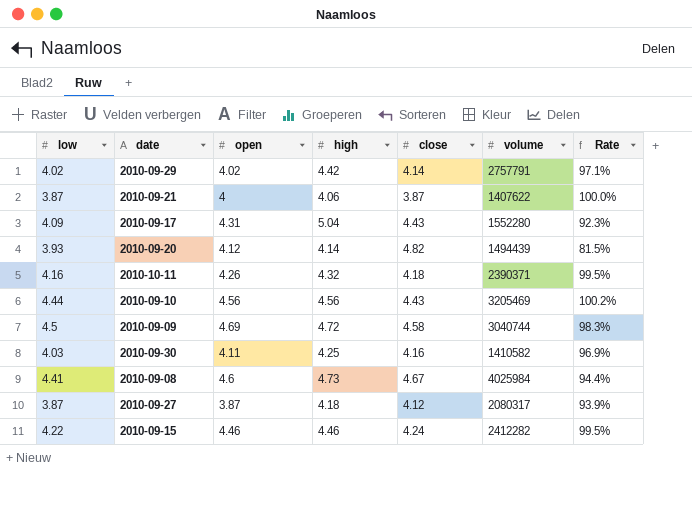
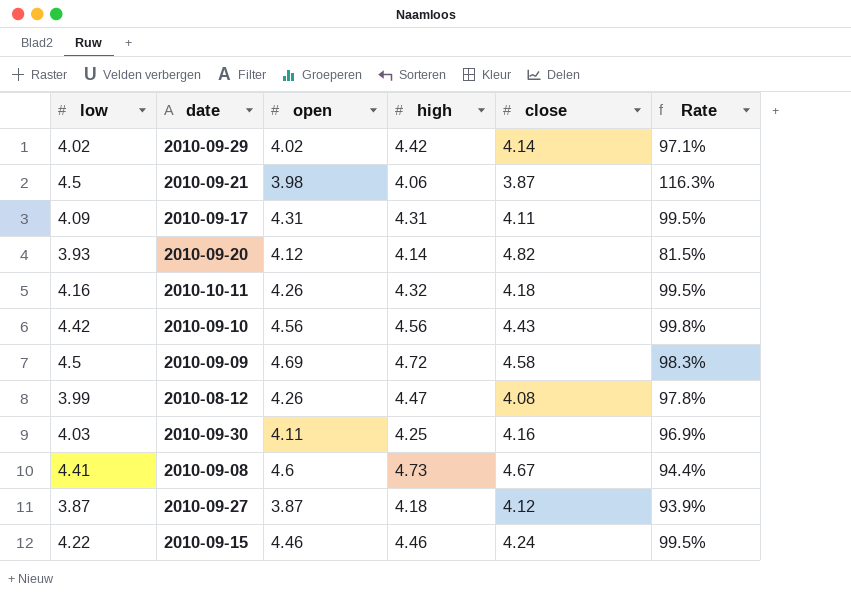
column volume | position: 6 -> none
2010-09-21 | low: 3.87 -> 4.5
2010-09-21 | open: 4 -> 3.98
2010-09-21 | Rate: 100.0% -> 116.3%
2010-09-17 | high: 5.04 -> 4.31
2010-09-17 | close: 4.43 -> 4.11
2010-09-17 | Rate: 92.3% -> 99.5%
2010-09-10 | low: 4.44 -> 4.42
2010-09-10 | Rate: 100.2% -> 99.8%
row 2010-08-12: none -> 3.99 | 4.26 | 4.47 | 4.08 | 97.8%

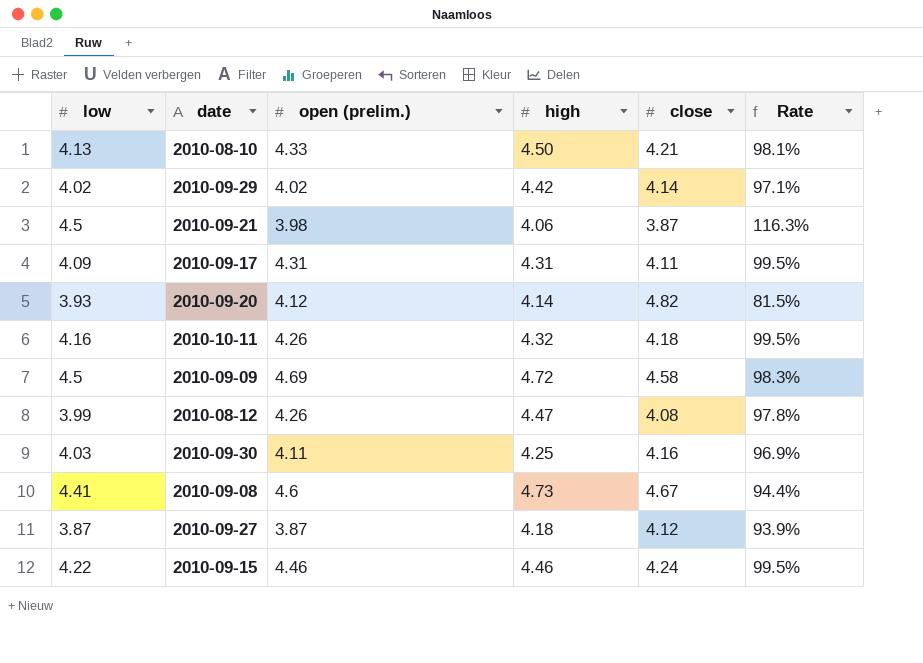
column name: open -> open (prelim.)
row 2010-09-10: 4.42 | 4.56 | 4.56 | 4.43 | 99.8% -> none
row 2010-08-10: none -> 4.13 | 4.33 | 4.50 | 4.21 | 98.1%

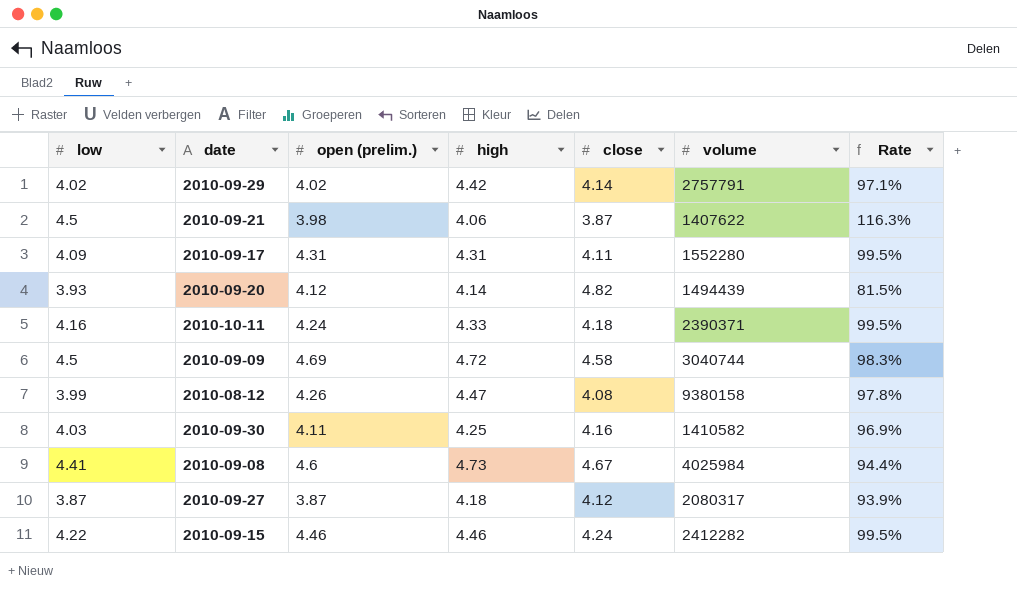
column volume | position: none -> 6
row 2010-08-10: 4.13 | 4.33 | 4.50 | 4.21 | 98.1% -> none
2010-10-11 | open (prelim.): 4.26 -> 4.24
2010-10-11 | high: 4.32 -> 4.33

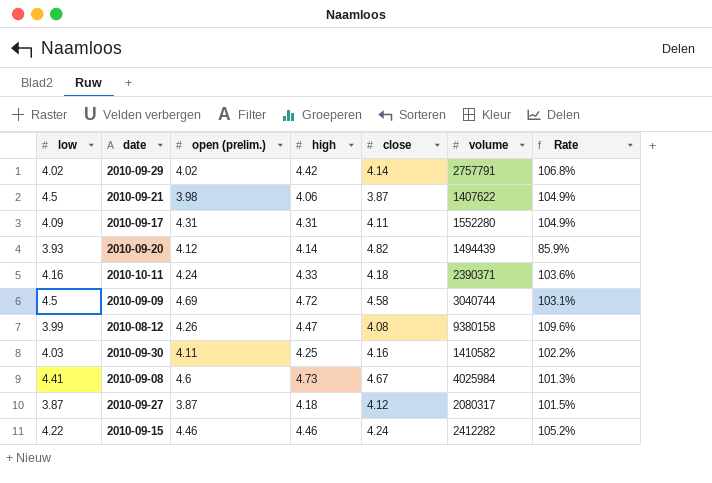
column Rate | formula: [low] / [close] -> [high] / [close]

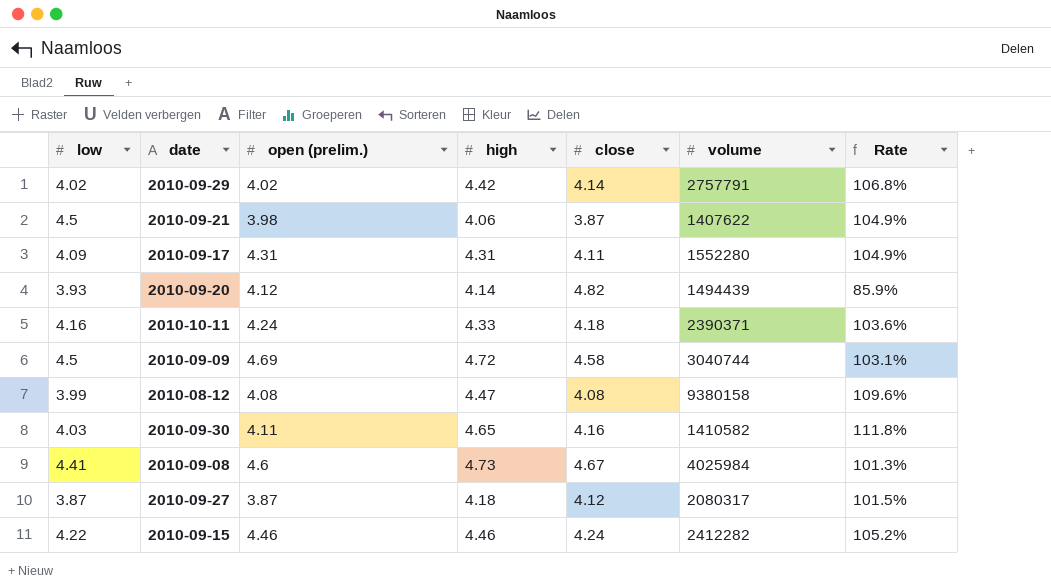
2010-08-12 | open (prelim.): 4.26 -> 4.08
2010-09-30 | high: 4.25 -> 4.65
2010-09-30 | Rate: 102.2% -> 111.8%

